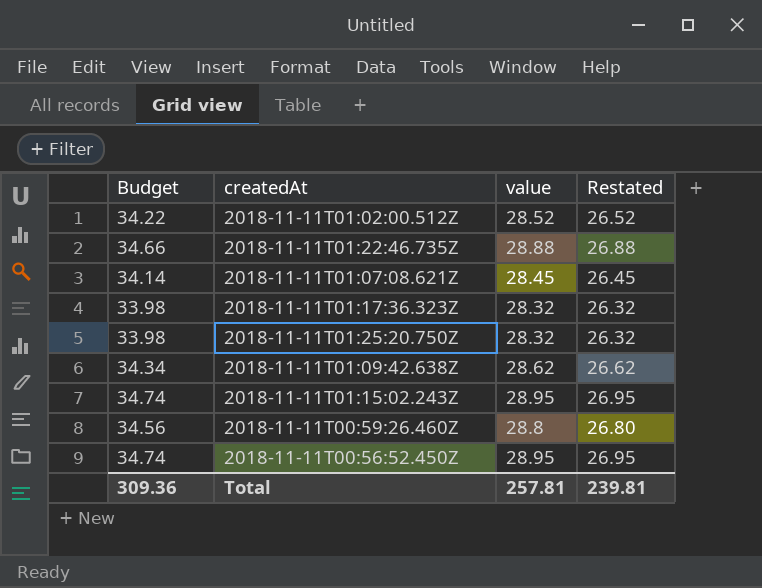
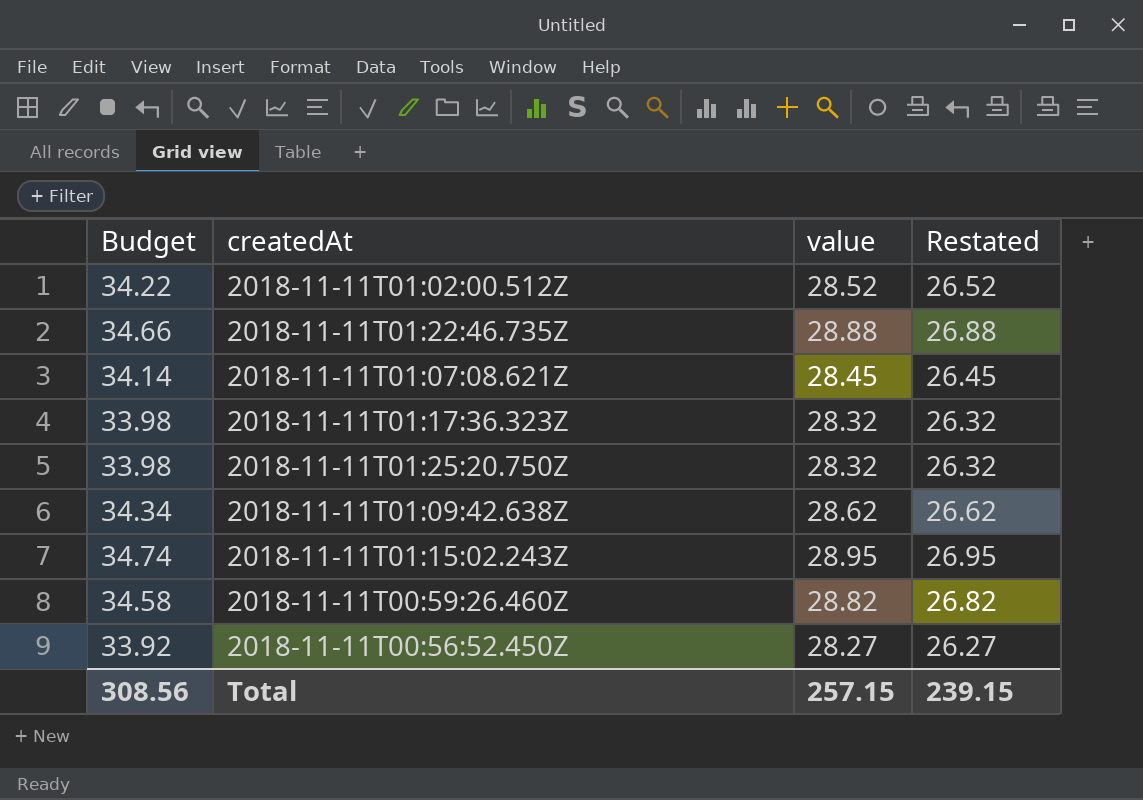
2018-11-11T00:59:26.460Z | Budget: 34.56 -> 34.58
2018-11-11T00:59:26.460Z | value: 28.8 -> 28.82
2018-11-11T00:59:26.460Z | Restated: 26.80 -> 26.82
2018-11-11T00:56:52.450Z | Budget: 34.74 -> 33.92
2018-11-11T00:56:52.450Z | value: 28.95 -> 28.27
2018-11-11T00:56:52.450Z | Restated: 26.95 -> 26.27
Total | Budget: 309.36 -> 308.56
Total | value: 257.81 -> 257.15
Total | Restated: 239.81 -> 239.15

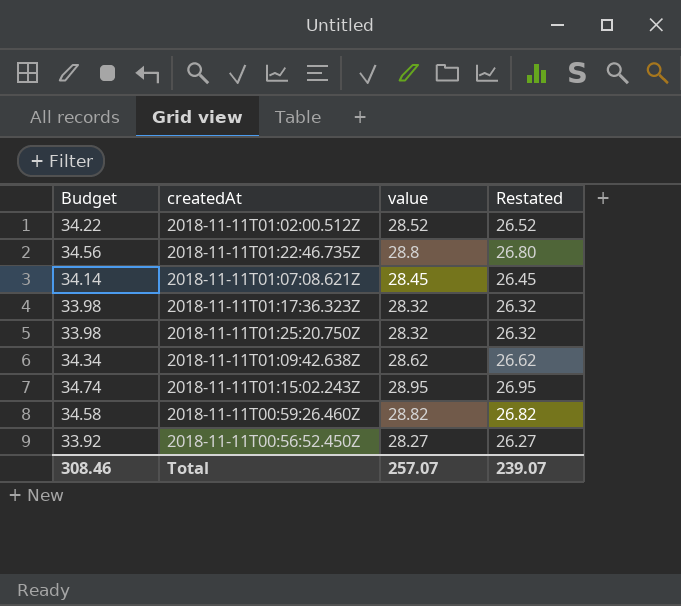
2018-11-11T01:22:46.735Z | Budget: 34.66 -> 34.56
2018-11-11T01:22:46.735Z | value: 28.88 -> 28.8
2018-11-11T01:22:46.735Z | Restated: 26.88 -> 26.80
Total | Budget: 308.56 -> 308.46
Total | value: 257.15 -> 257.07
Total | Restated: 239.15 -> 239.07

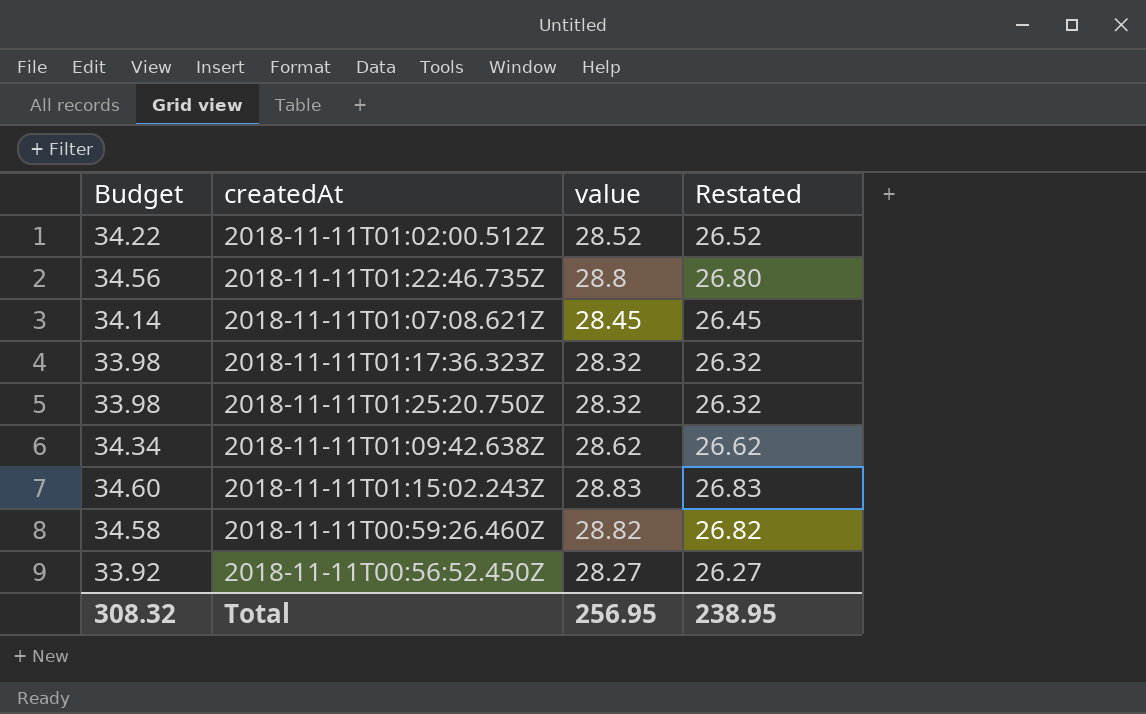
2018-11-11T01:15:02.243Z | Budget: 34.74 -> 34.60
2018-11-11T01:15:02.243Z | value: 28.95 -> 28.83
2018-11-11T01:15:02.243Z | Restated: 26.95 -> 26.83
Total | Budget: 308.46 -> 308.32
Total | value: 257.07 -> 256.95
Total | Restated: 239.07 -> 238.95

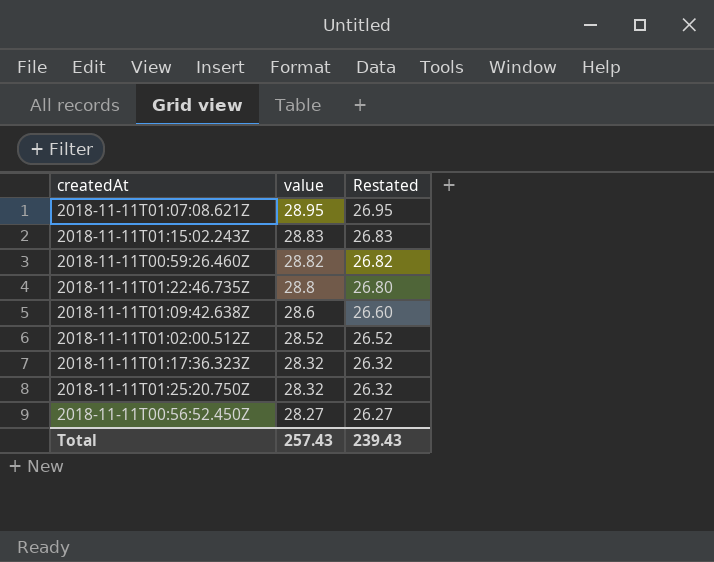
row order: none -> value descending
column Budget | formula: [value] * 1.2 -> none
2018-11-11T01:07:08.621Z | value: 28.45 -> 28.95
2018-11-11T01:07:08.621Z | Restated: 26.45 -> 26.95
2018-11-11T01:09:42.638Z | value: 28.62 -> 28.6
2018-11-11T01:09:42.638Z | Restated: 26.62 -> 26.60
Total | value: 256.95 -> 257.43
Total | Restated: 238.95 -> 239.43

